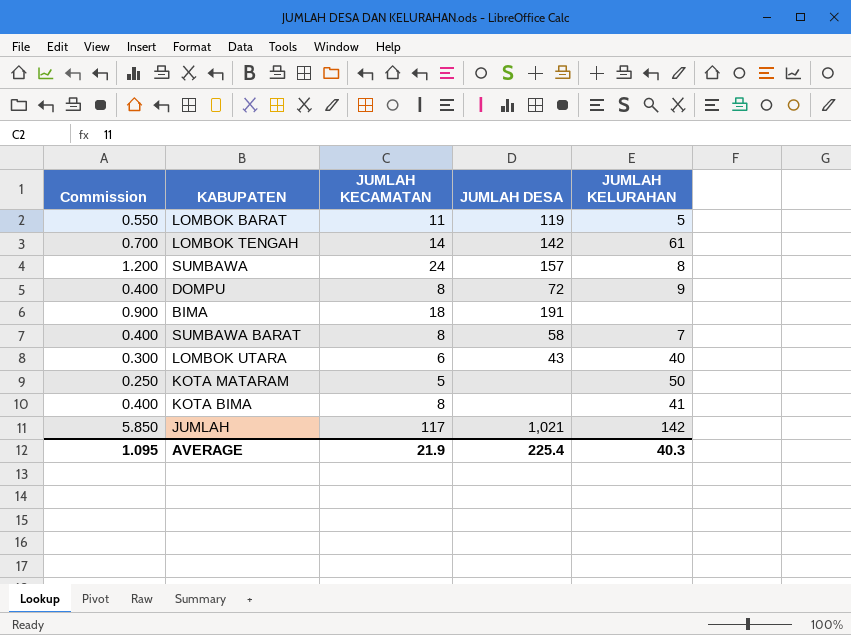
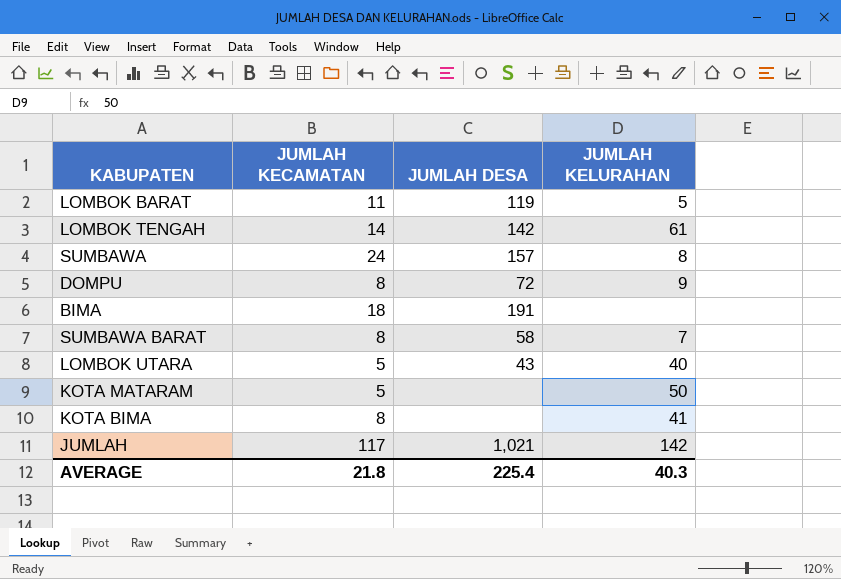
column Commission | formula: [JUMLAH KECAMATAN] * 0.05 -> none
LOMBOK UTARA | JUMLAH KECAMATAN: 6 -> 5
AVERAGE | JUMLAH KECAMATAN: 21.9 -> 21.8

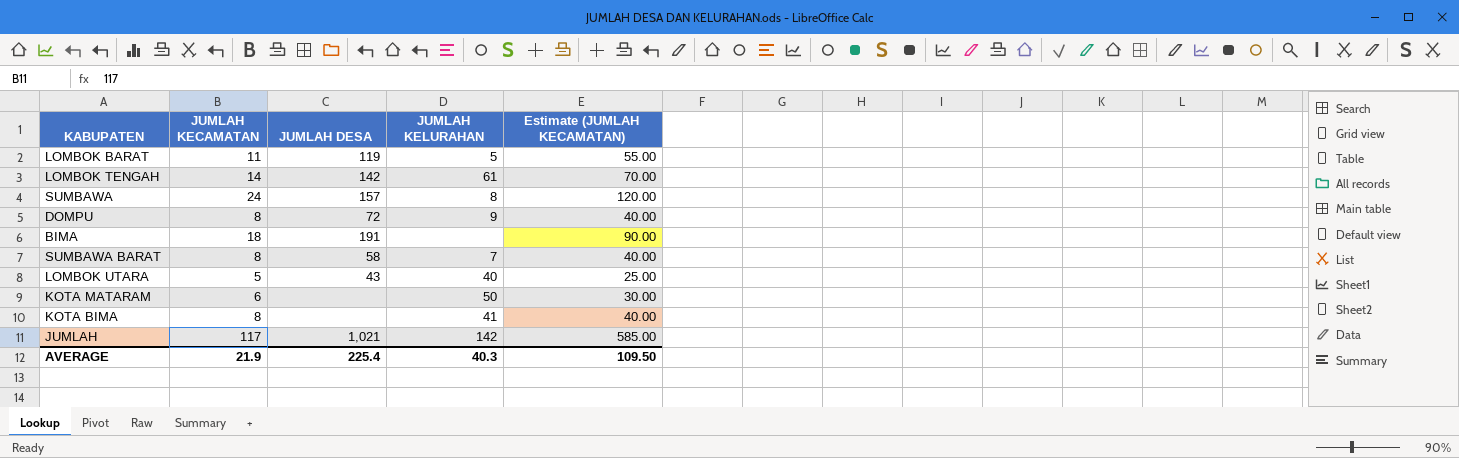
column Estimate (JUMLAH KECAMATAN) | formula: none -> [JUMLAH KECAMATAN] * 5
KOTA MATARAM | JUMLAH KECAMATAN: 5 -> 6
AVERAGE | JUMLAH KECAMATAN: 21.8 -> 21.9

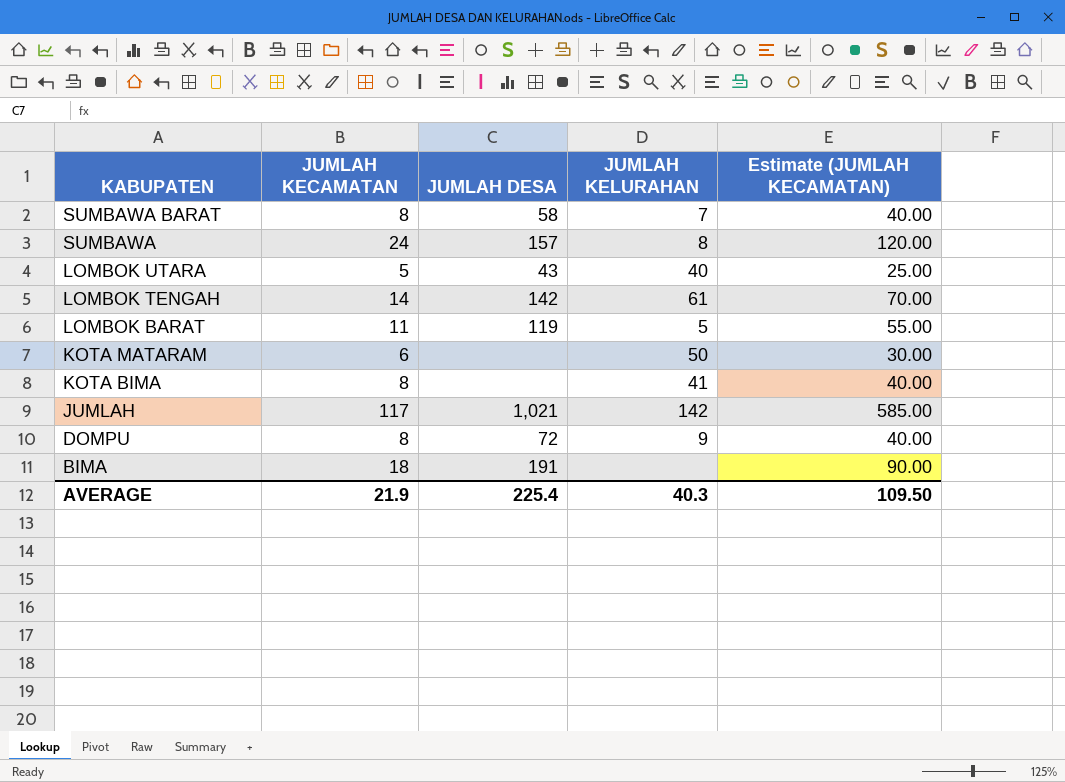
row order: none -> KABUPATEN descending

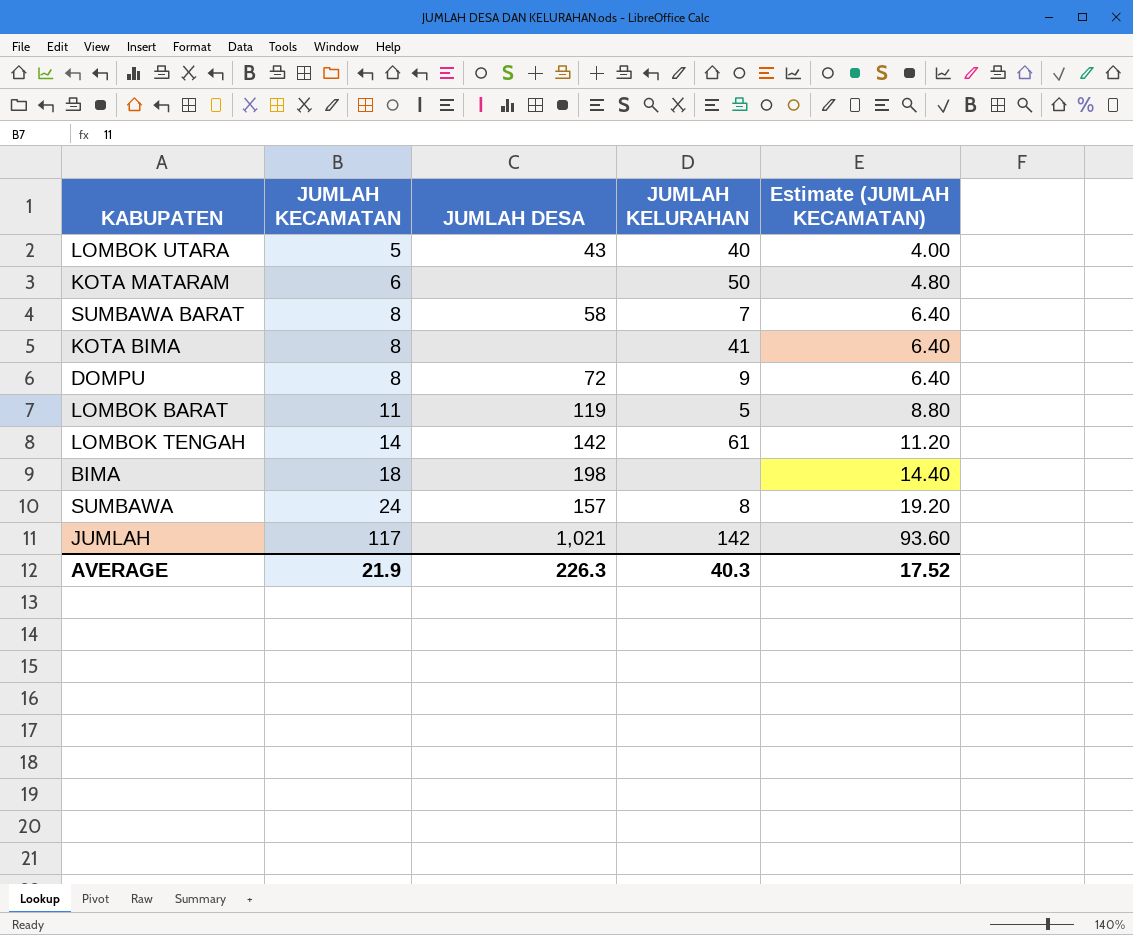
row order: KABUPATEN descending -> JUMLAH KECAMATAN ascending
column Estimate (JUMLAH KECAMATAN) | formula: [JUMLAH KECAMATAN] * 5 -> [JUMLAH KECAMATAN] * 0.8
BIMA | JUMLAH DESA: 191 -> 198
AVERAGE | JUMLAH DESA: 225.4 -> 226.3
AVERAGE | Estimate (JUMLAH KECAMATAN): 109.50 -> 17.52

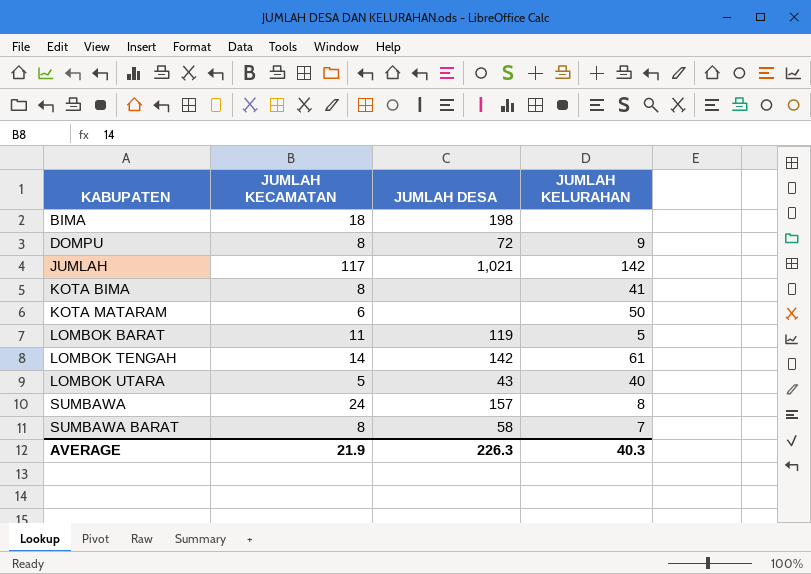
row order: JUMLAH KECAMATAN ascending -> KABUPATEN ascending
column Estimate (JUMLAH KECAMATAN) | formula: [JUMLAH KECAMATAN] * 0.8 -> none

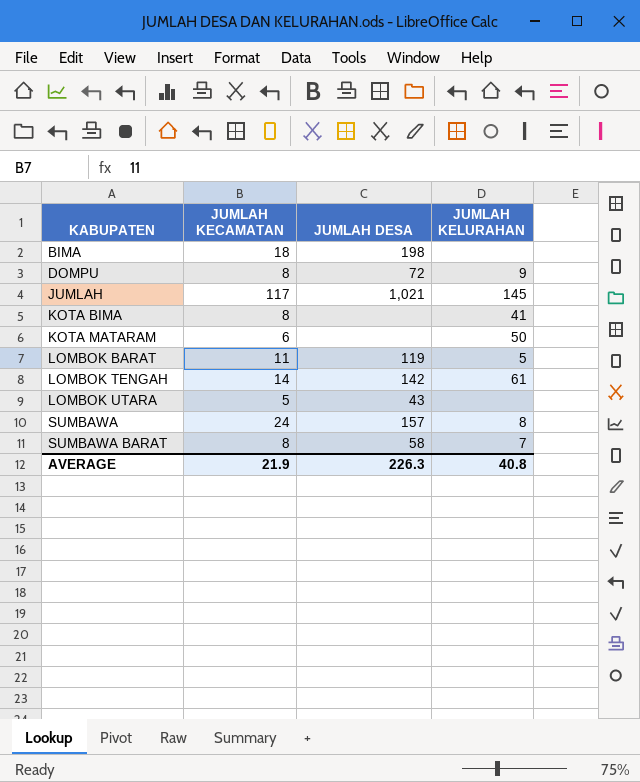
JUMLAH | JUMLAH KELURAHAN: 142 -> 145
LOMBOK UTARA | JUMLAH KELURAHAN: 40 -> none
AVERAGE | JUMLAH KELURAHAN: 40.3 -> 40.8

